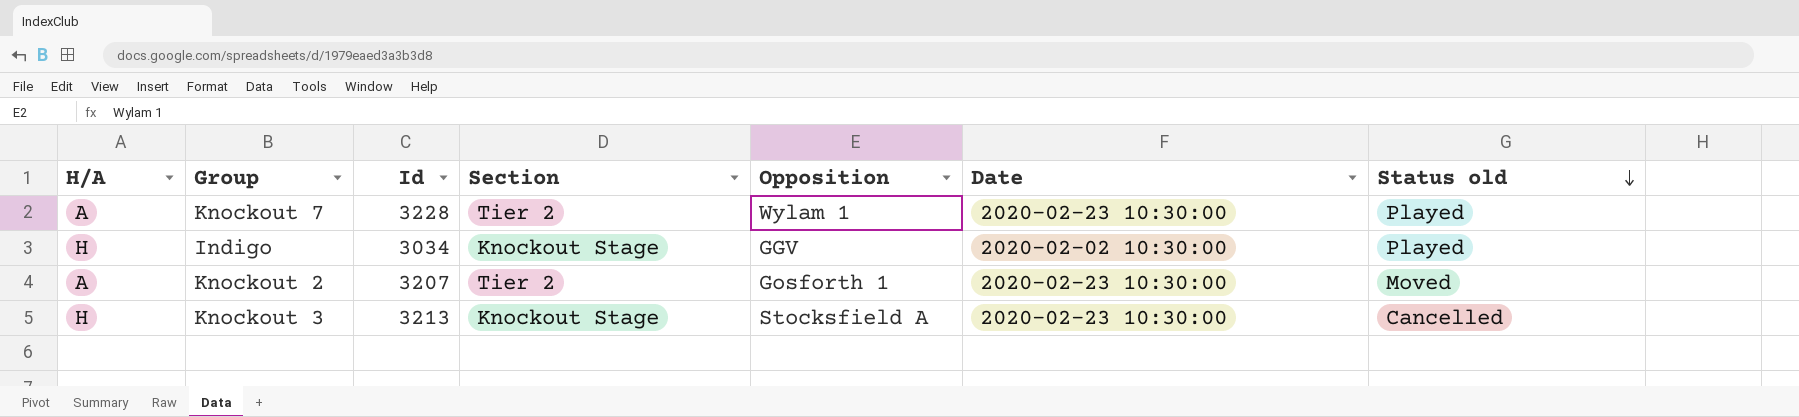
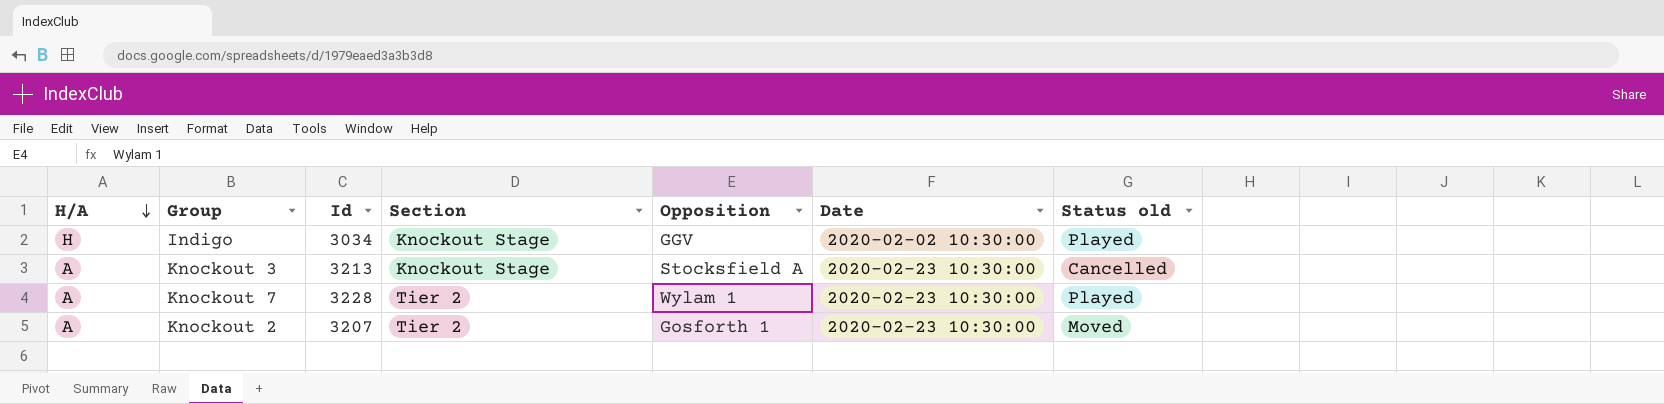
row order: Status old descending -> H/A descending
Knockout 3 | H/A: H -> A

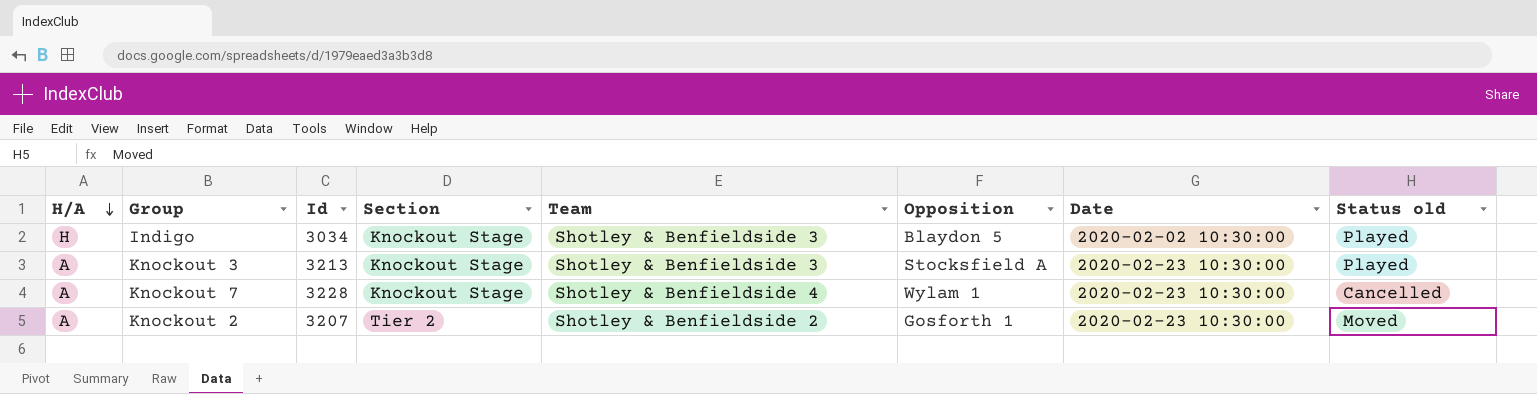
column Team | position: none -> 5
Indigo | Opposition: GGV -> Blaydon 5
Knockout 3 | Status old: Cancelled -> Played
Knockout 7 | Section: Tier 2 -> Knockout Stage
Knockout 7 | Status old: Played -> Cancelled

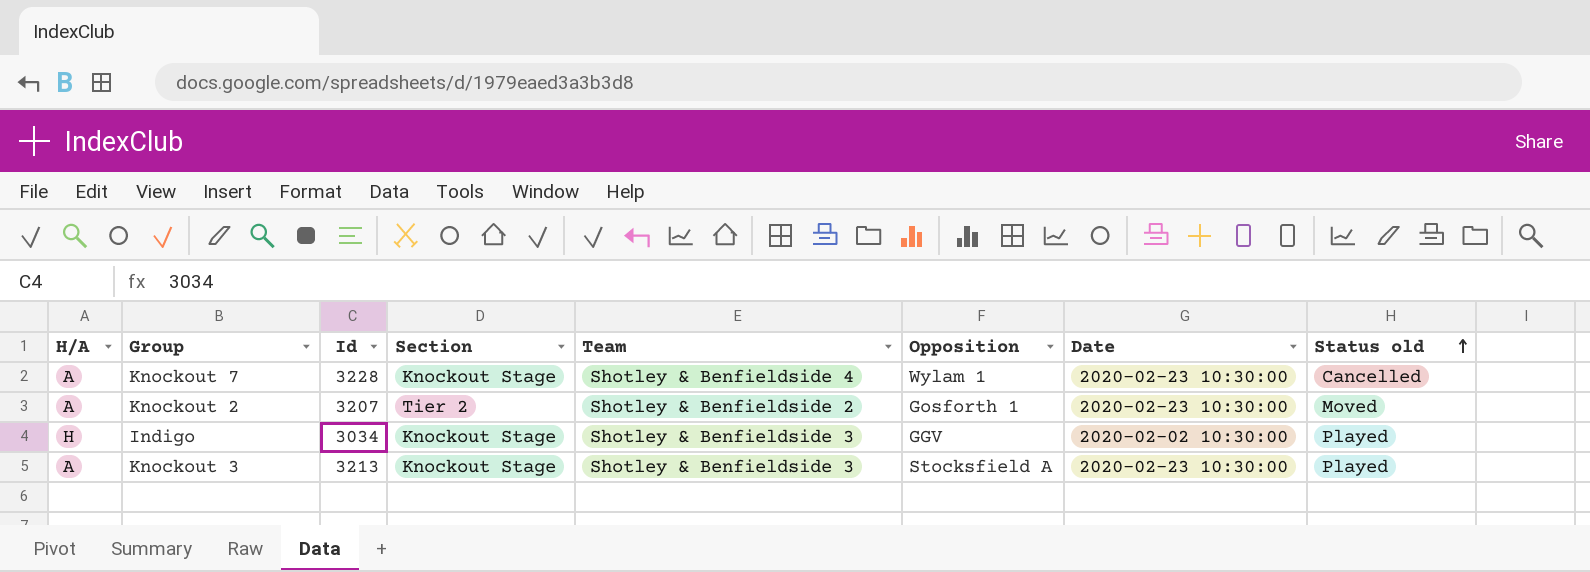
row order: H/A descending -> Status old ascending
Indigo | Opposition: Blaydon 5 -> GGV

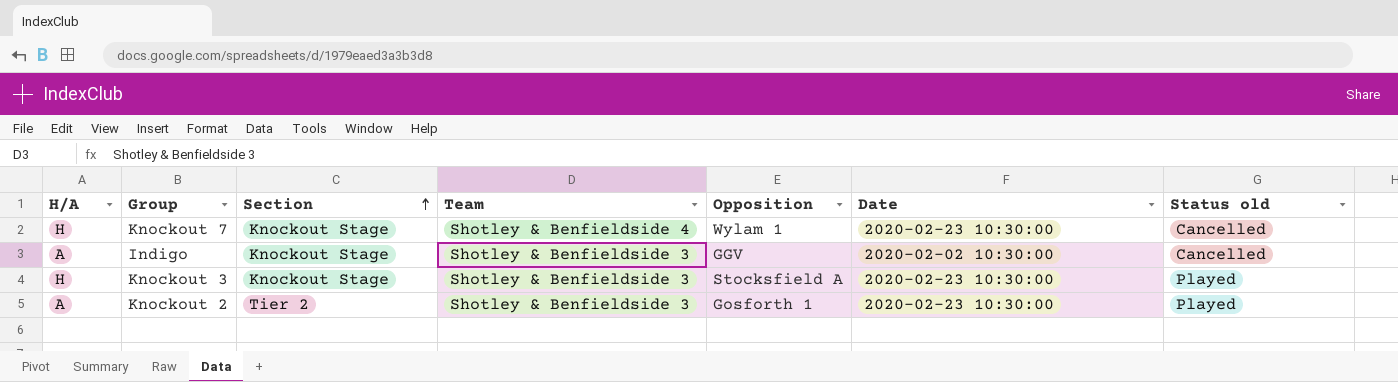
row order: Status old ascending -> Section ascending
column Id | position: 3 -> none
Knockout 7 | H/A: A -> H
Indigo | H/A: H -> A
Indigo | Status old: Played -> Cancelled
Knockout 3 | H/A: A -> H
Knockout 2 | Team: Shotley & Benfieldside 2 -> Shotley & Benfieldside 3
Knockout 2 | Status old: Moved -> Played

